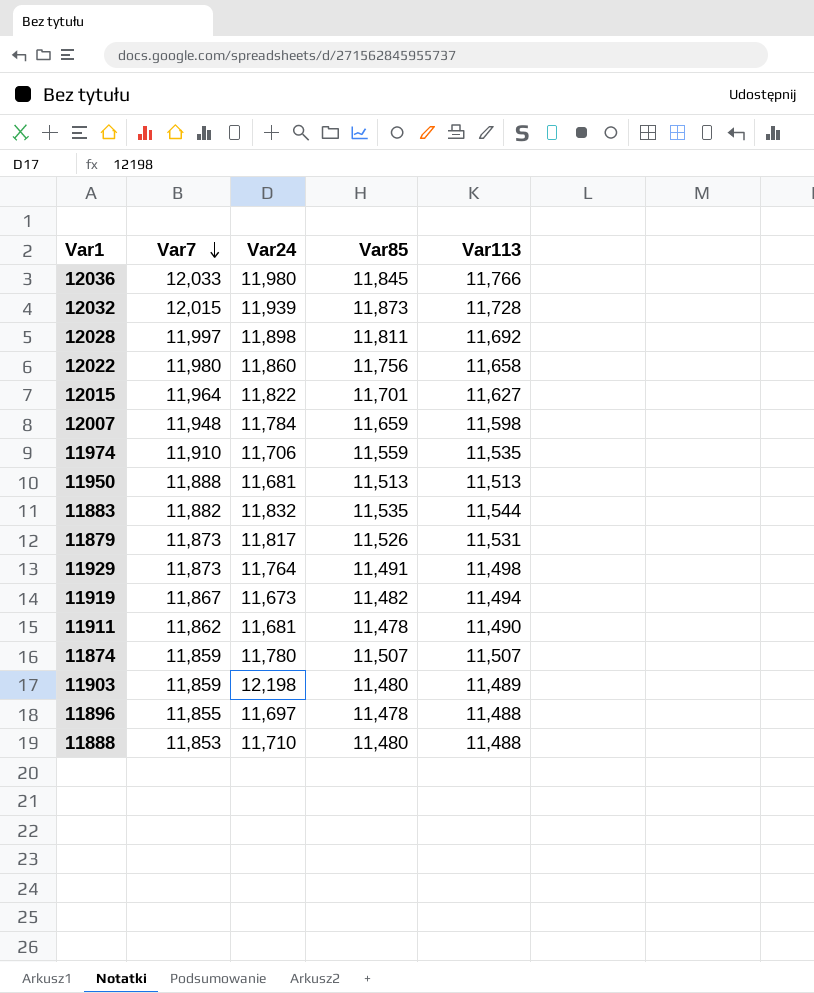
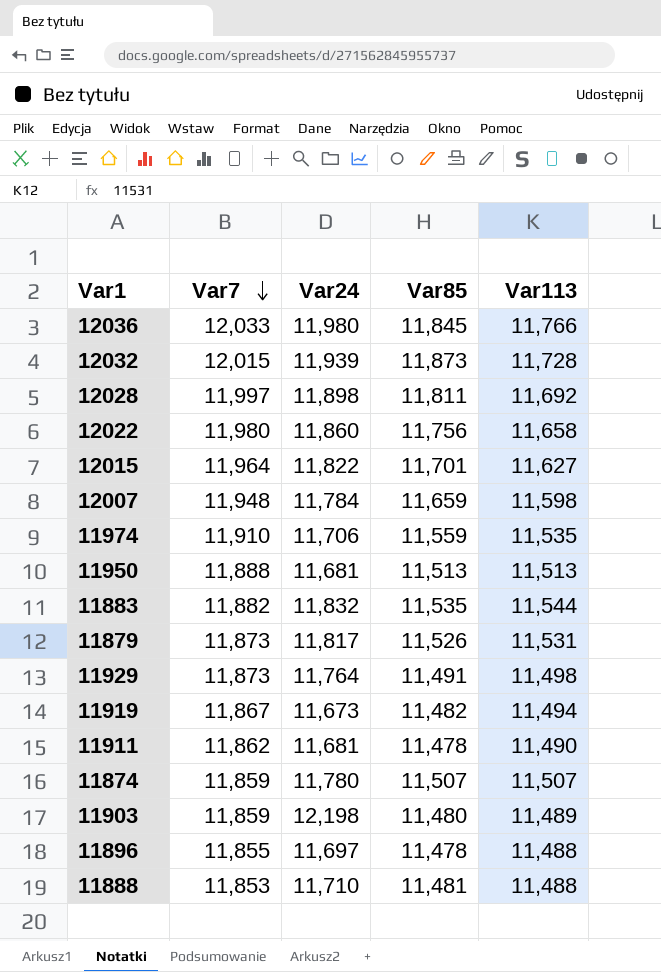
11888 | Var85: 11,480 -> 11,481

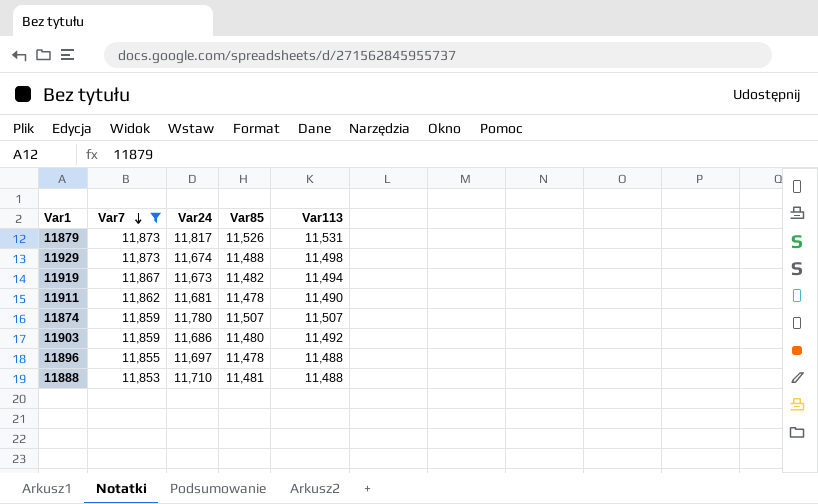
filter: none -> Var7 <= 11,873
11929 | Var24: 11,764 -> 11,674
11929 | Var85: 11,491 -> 11,488
11903 | Var24: 12,198 -> 11,686
11903 | Var113: 11,489 -> 11,492

